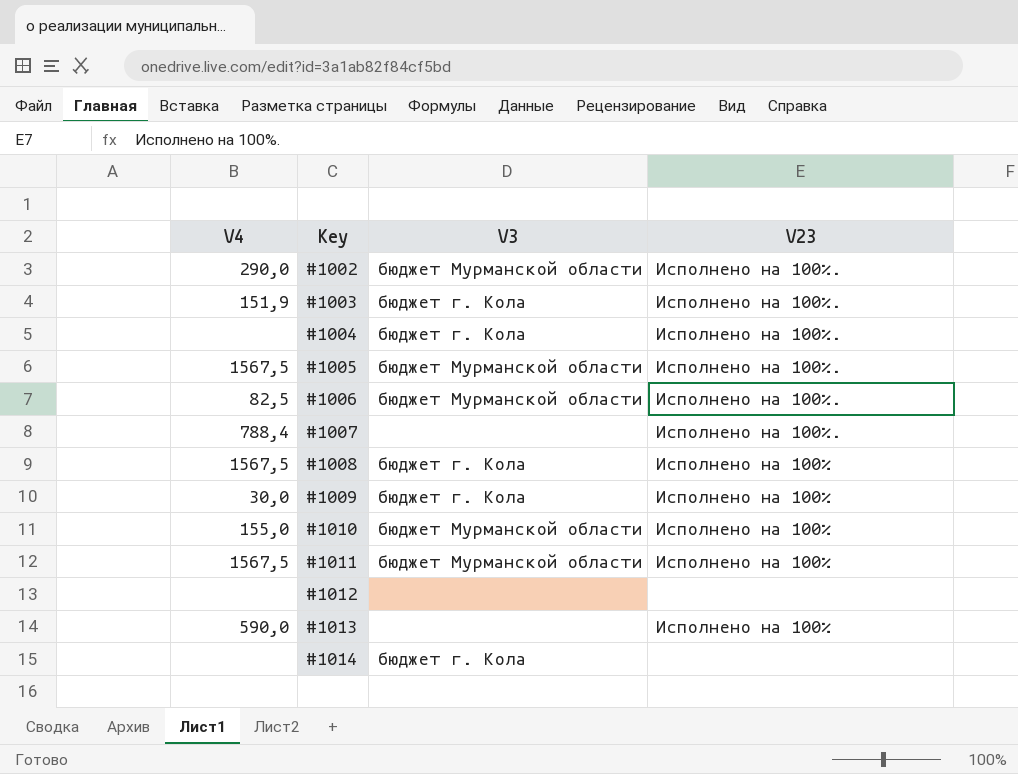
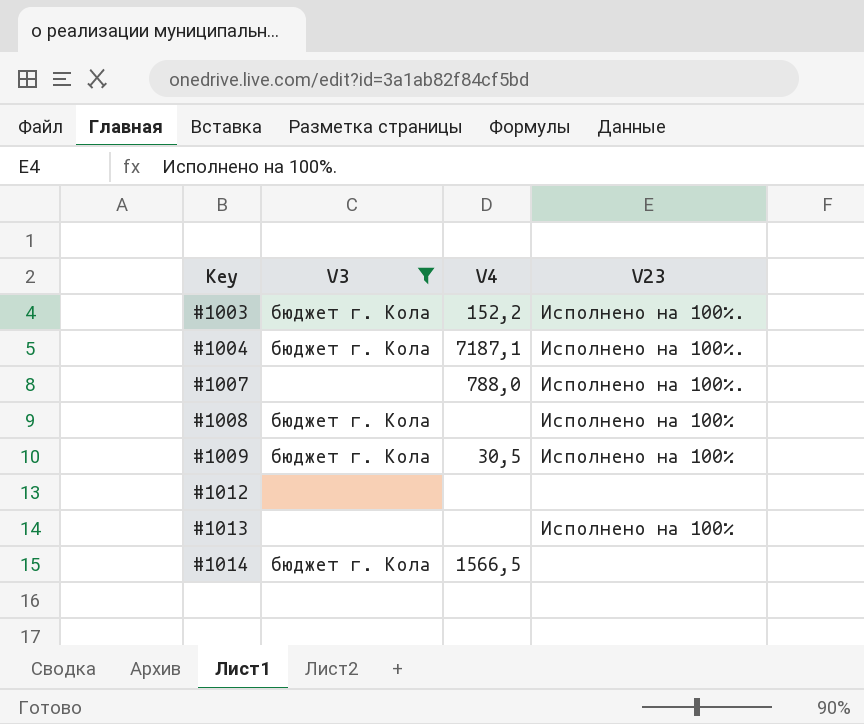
filter: none -> V3 != бюджет Мурманской области
column V4 | position: 1 -> 3
#1003 | V4: 151,9 -> 152,2
#1004 | V4: none -> 7187,1
#1007 | V4: 788,4 -> 788,0
#1008 | V4: 1567,5 -> none
#1009 | V4: 30,0 -> 30,5
#1013 | V4: 590,0 -> none
#1014 | V4: none -> 1566,5

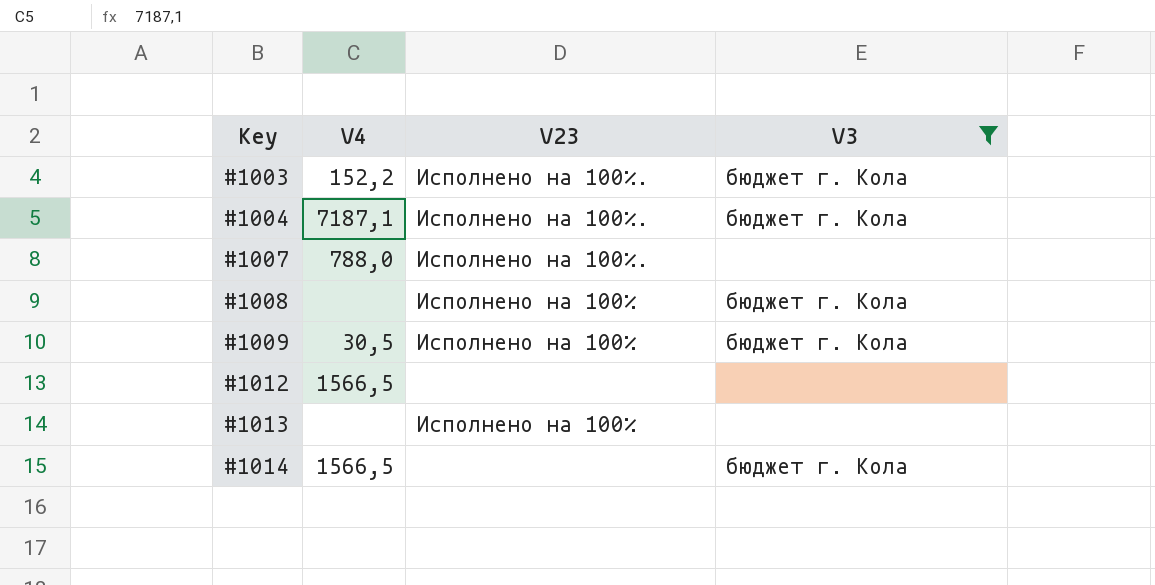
column V3 | position: 2 -> 4
#1012 | V4: none -> 1566,5

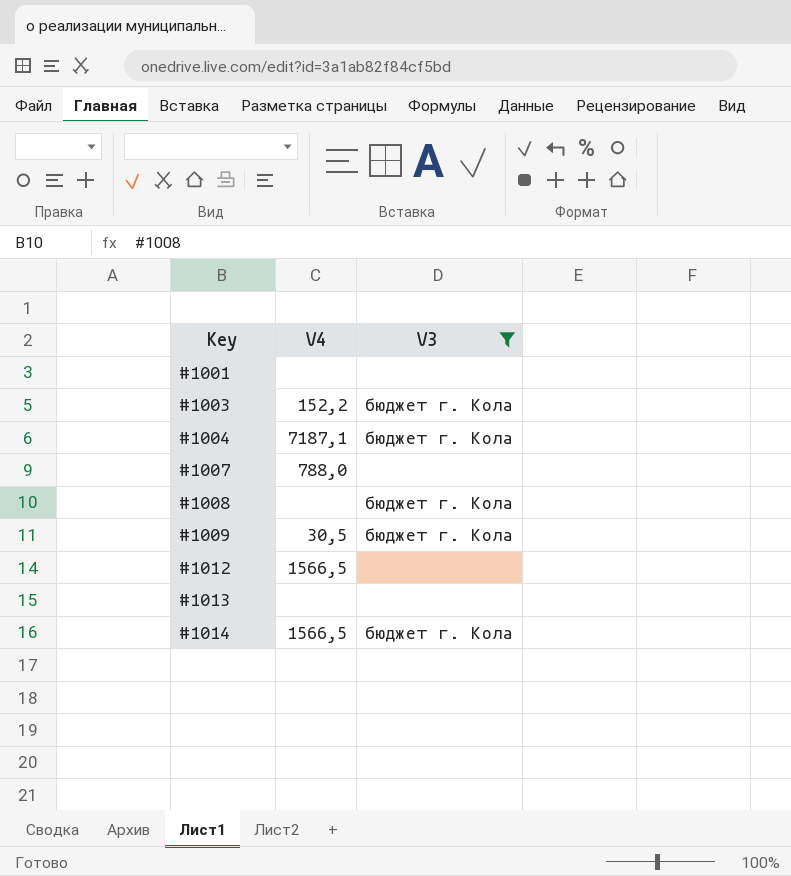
column V23 | position: 3 -> none
row #1001: none -> none | none

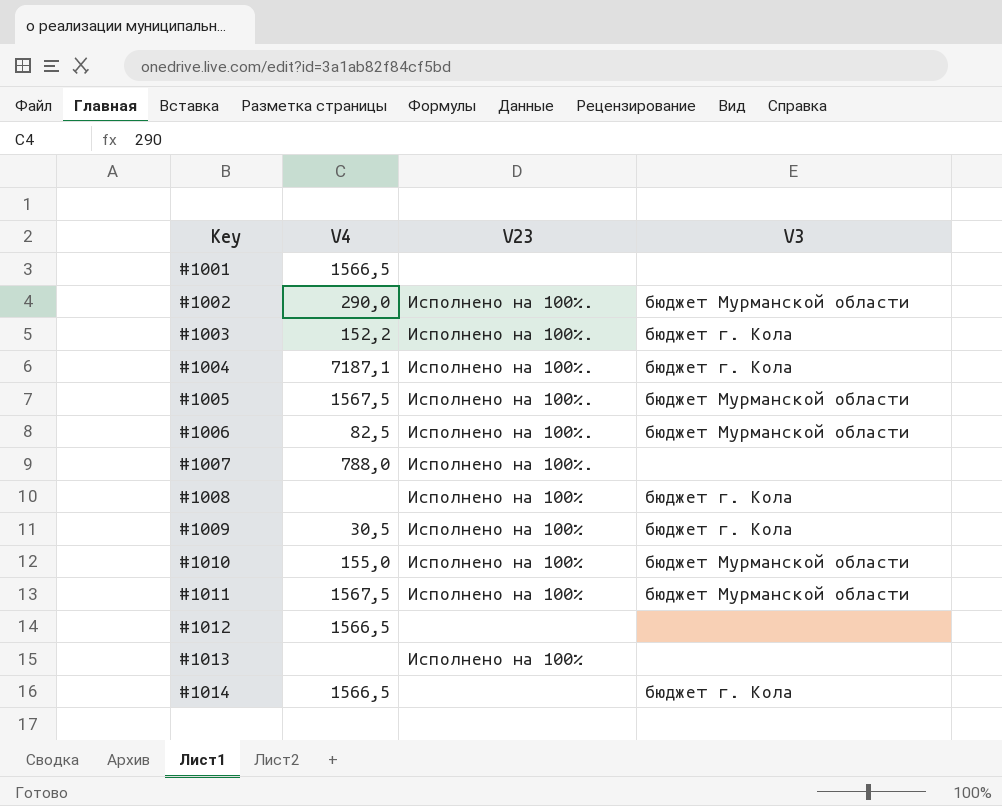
filter: V3 != бюджет Мурманской области -> none
column V23 | position: none -> 3
#1001 | V4: none -> 1566,5

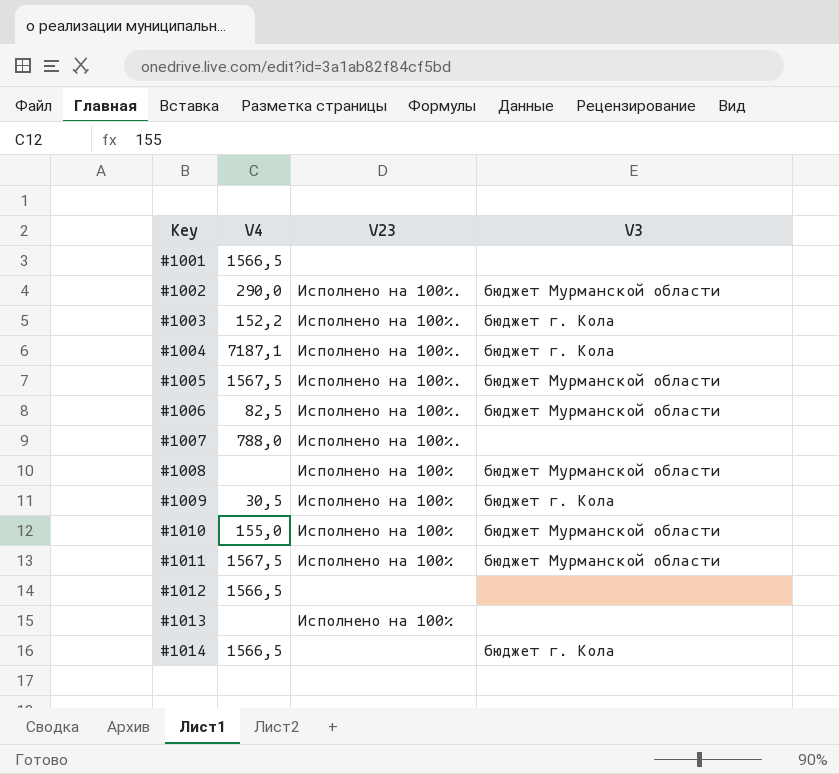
#1008 | V3: бюджет г. Кола -> бюджет Мурманской области

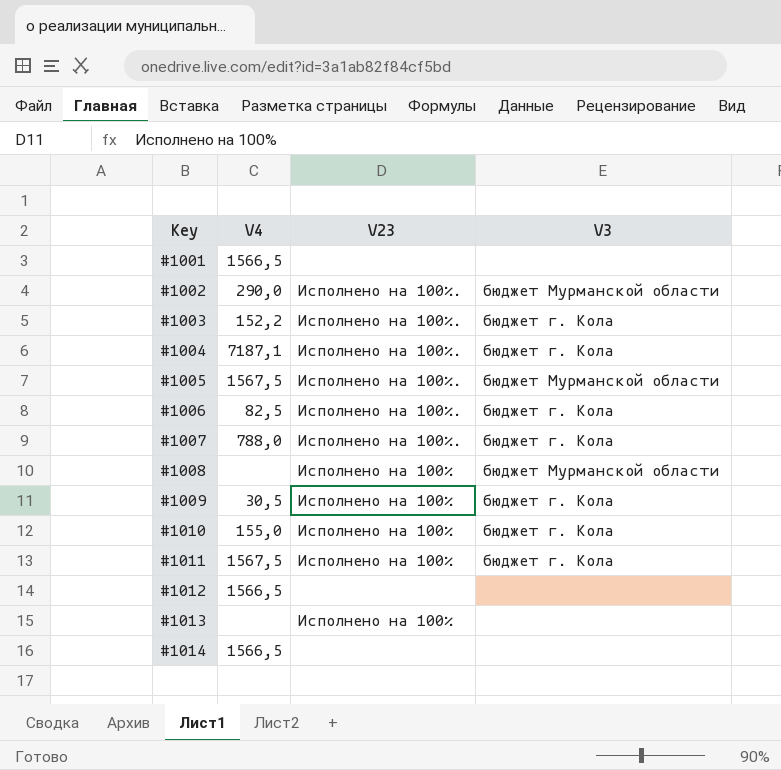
#1006 | V3: бюджет Мурманской области -> бюджет г. Кола
#1007 | V3: none -> бюджет г. Кола
#1010 | V3: бюджет Мурманской области -> бюджет г. Кола
#1011 | V3: бюджет Мурманской области -> бюджет г. Кола
#1014 | V3: бюджет г. Кола -> none

